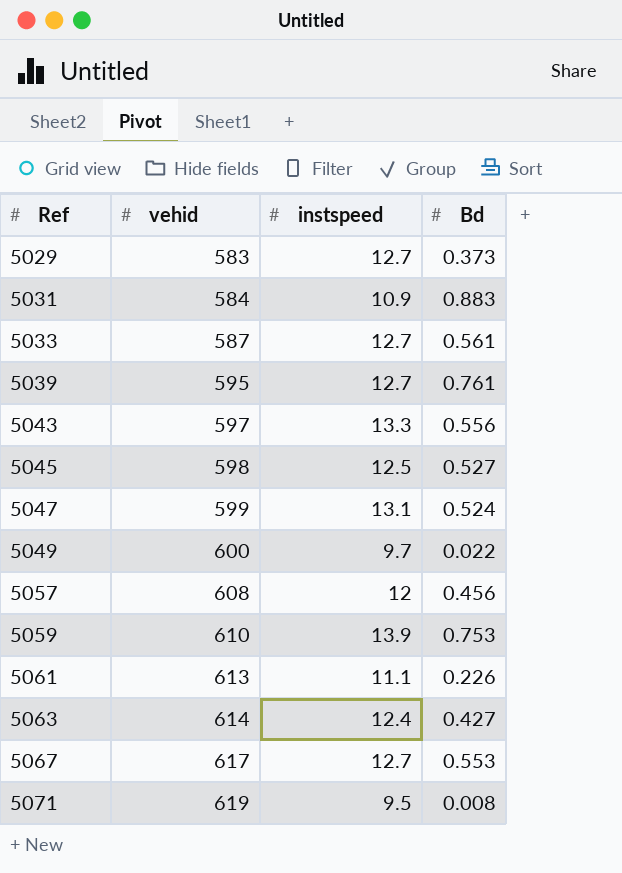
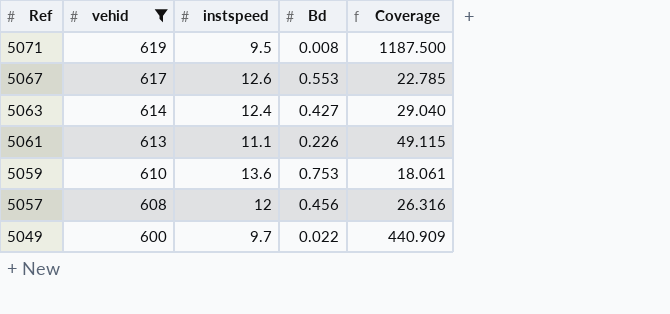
filter: none -> vehid >= 600
row order: Ref ascending -> Ref descending
column Coverage | formula: none -> [instspeed] / [Bd]
5067 | instspeed: 12.7 -> 12.6
5059 | instspeed: 13.9 -> 13.6

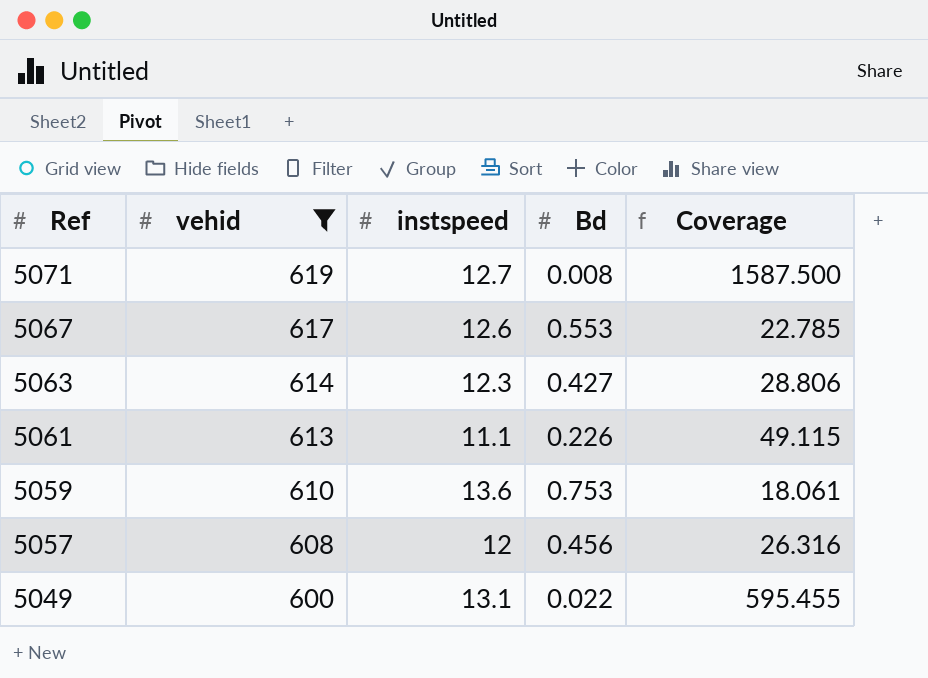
5071 | instspeed: 9.5 -> 12.7
5071 | Coverage: 1187.500 -> 1587.500
5063 | instspeed: 12.4 -> 12.3
5063 | Coverage: 29.040 -> 28.806
5049 | instspeed: 9.7 -> 13.1
5049 | Coverage: 440.909 -> 595.455

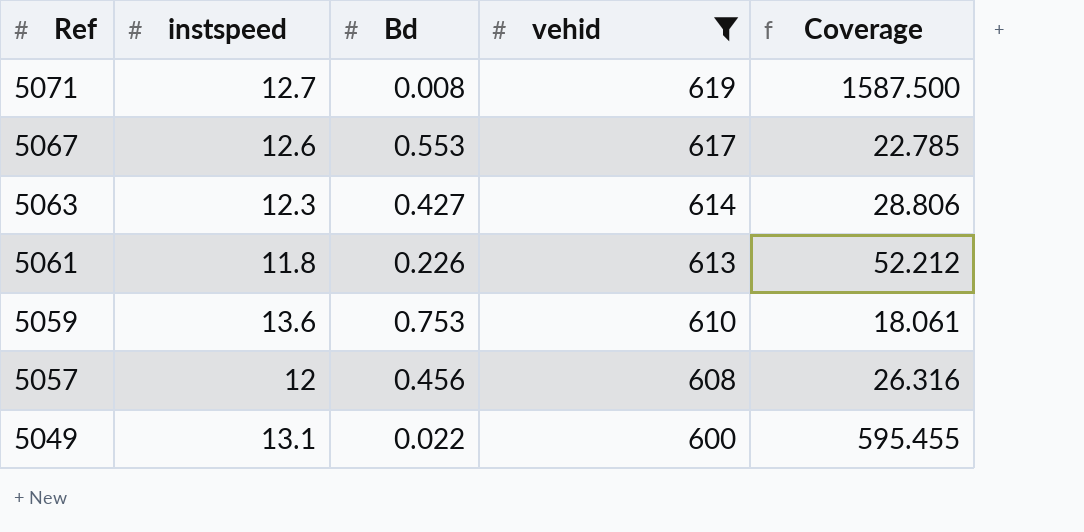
column vehid | position: 2 -> 4
5061 | instspeed: 11.1 -> 11.8
5061 | Coverage: 49.115 -> 52.212

